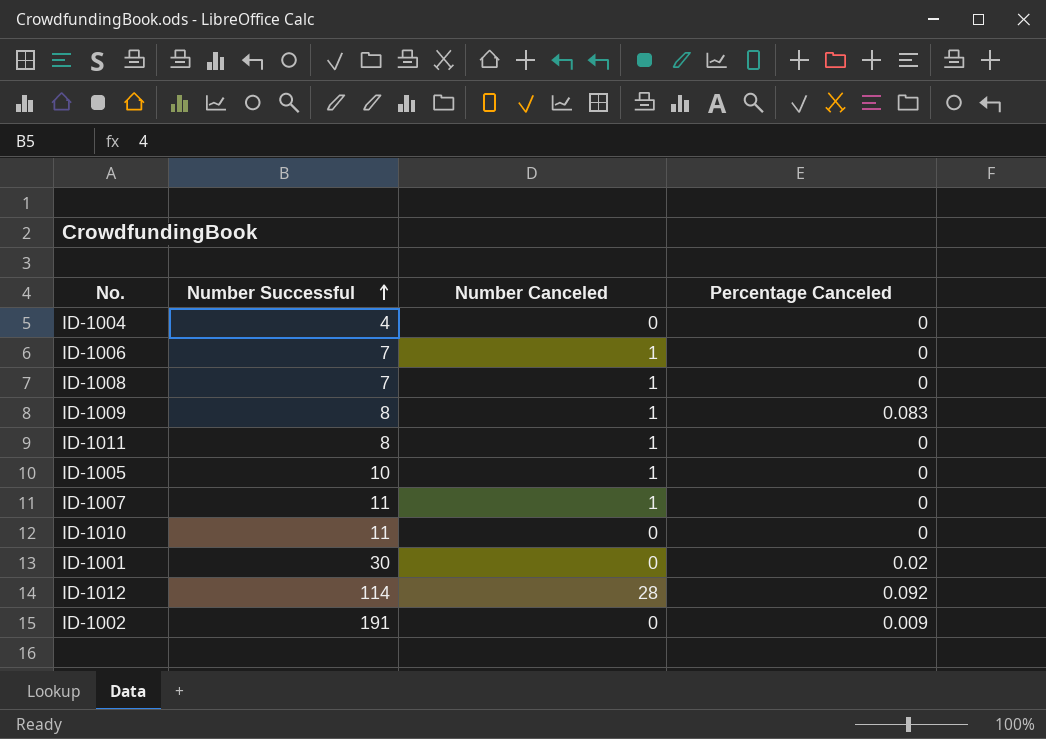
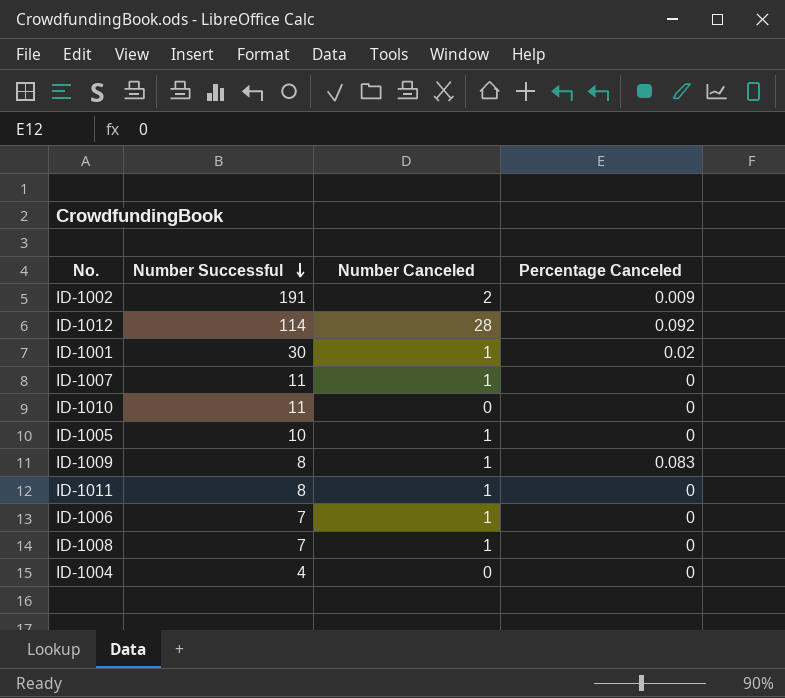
row order: Number Successful ascending -> Number Successful descending
ID-1002 | Number Canceled: 0 -> 2
ID-1001 | Number Canceled: 0 -> 1

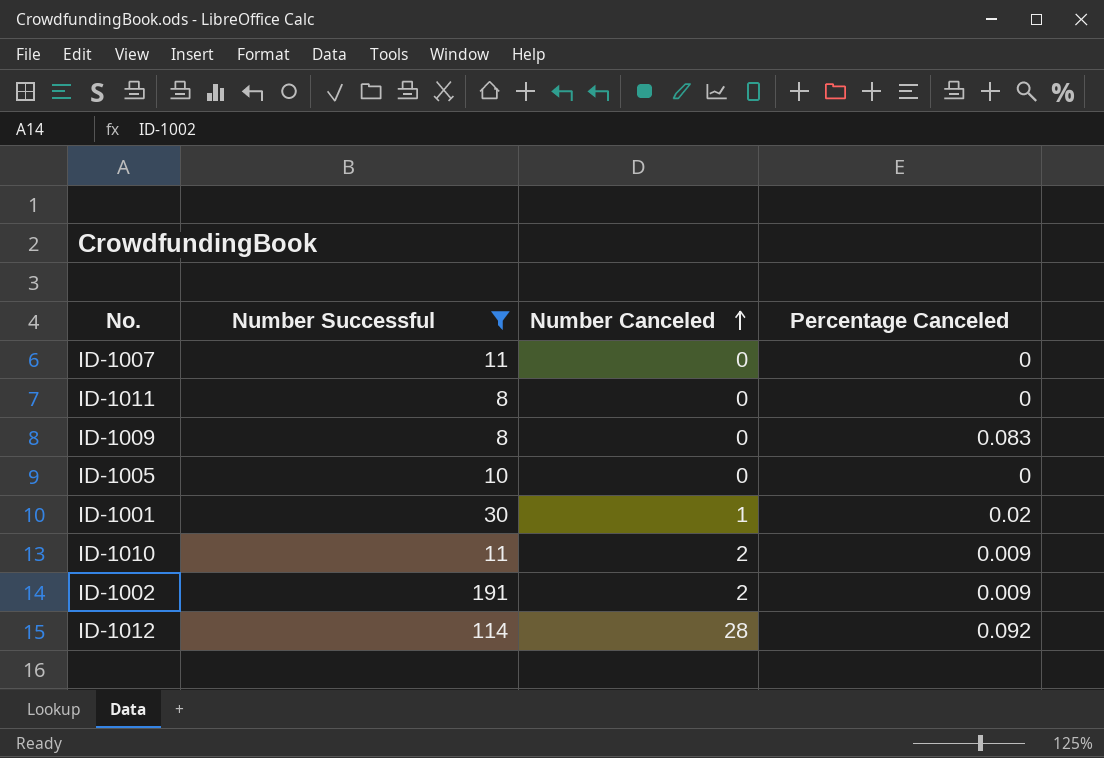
filter: none -> Number Successful >= 8
row order: Number Successful descending -> Number Canceled ascending
ID-1007 | Number Canceled: 1 -> 0
ID-1011 | Number Canceled: 1 -> 0
ID-1009 | Number Canceled: 1 -> 0
ID-1005 | Number Canceled: 1 -> 0
ID-1010 | Number Canceled: 0 -> 2
ID-1010 | Percentage Canceled: 0 -> 0.009

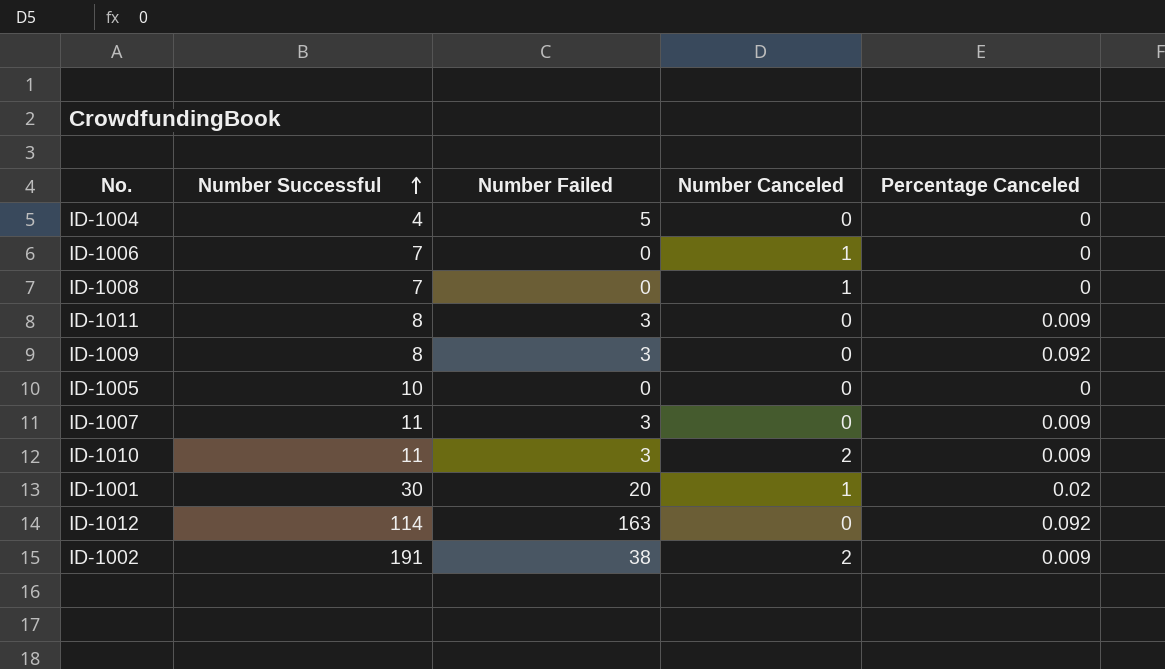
filter: Number Successful >= 8 -> none
row order: Number Canceled ascending -> Number Successful ascending
column Number Failed | position: none -> 3
ID-1011 | Percentage Canceled: 0 -> 0.009
ID-1009 | Percentage Canceled: 0.083 -> 0.092
ID-1007 | Percentage Canceled: 0 -> 0.009
ID-1012 | Number Canceled: 28 -> 0

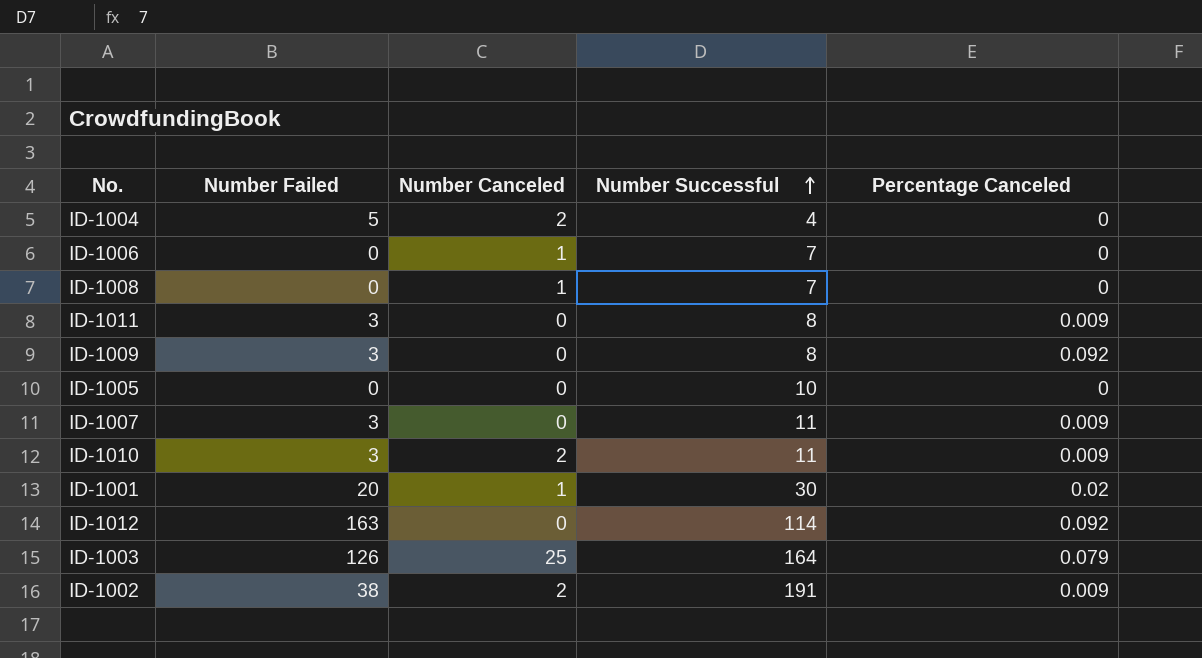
column Number Successful | position: 2 -> 4
ID-1004 | Number Canceled: 0 -> 2
row ID-1003: none -> 126 | 25 | 164 | 0.079

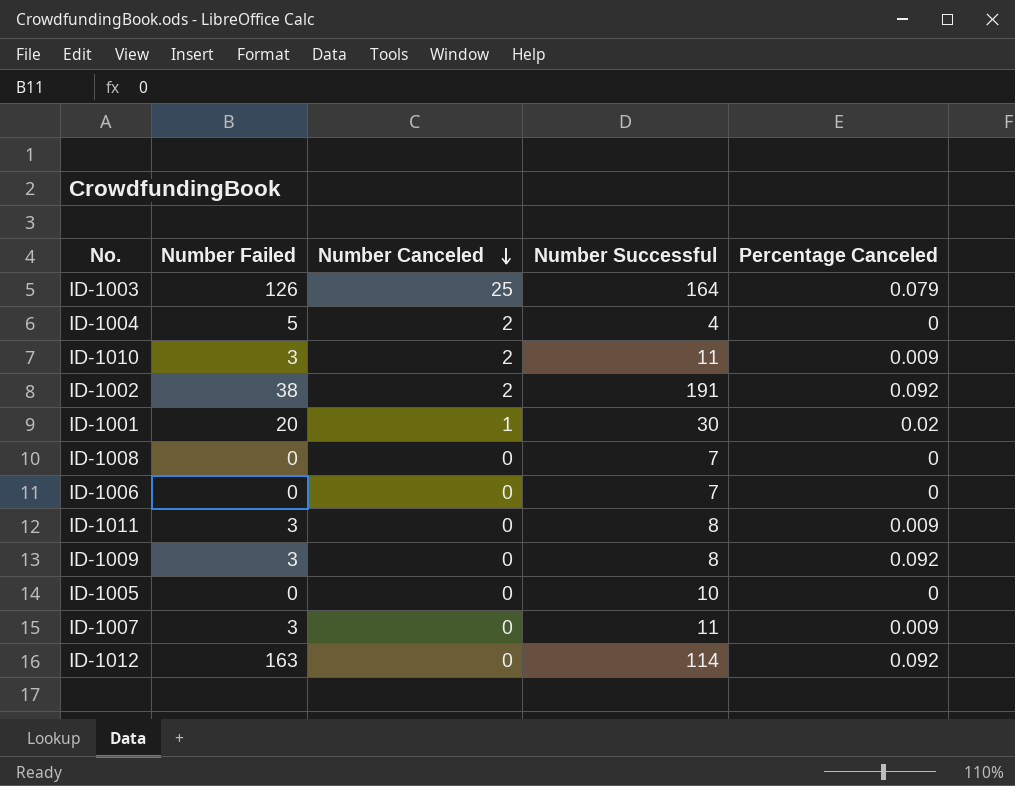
row order: Number Successful ascending -> Number Canceled descending
ID-1002 | Percentage Canceled: 0.009 -> 0.092
ID-1008 | Number Canceled: 1 -> 0
ID-1006 | Number Canceled: 1 -> 0

